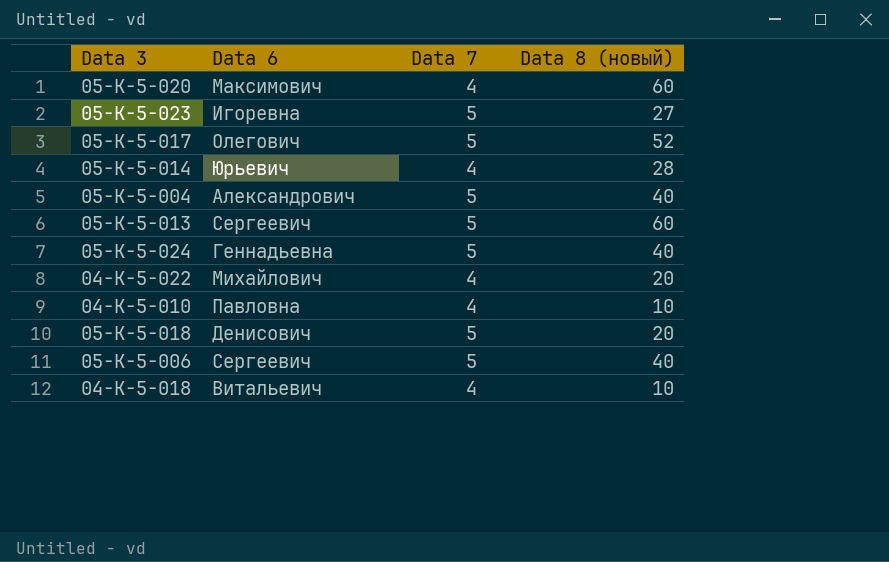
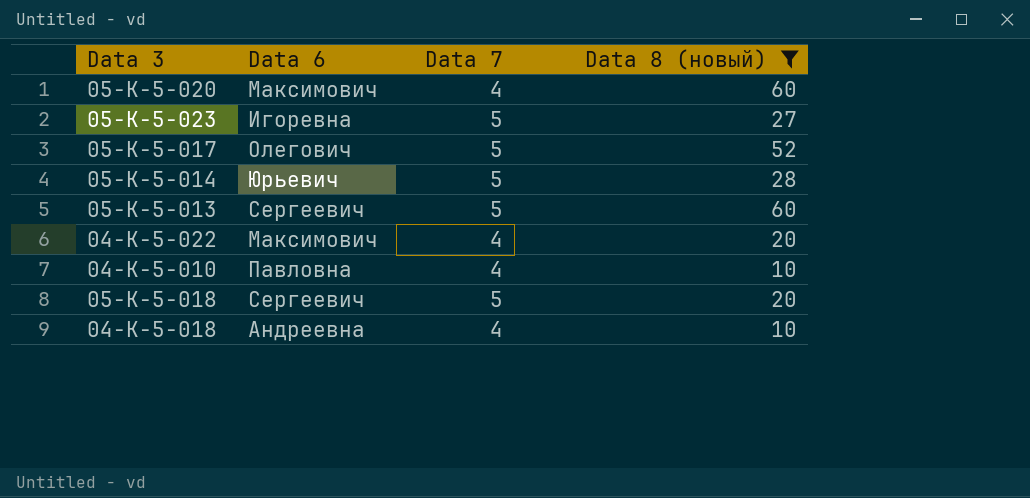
filter: none -> Data 8 (новый) != 40
05-К-5-014 | Data 7: 4 -> 5
04-К-5-022 | Data 6: Михайлович -> Максимович
05-К-5-018 | Data 6: Денисович -> Сергеевич
04-К-5-018 | Data 6: Витальевич -> Андреевна

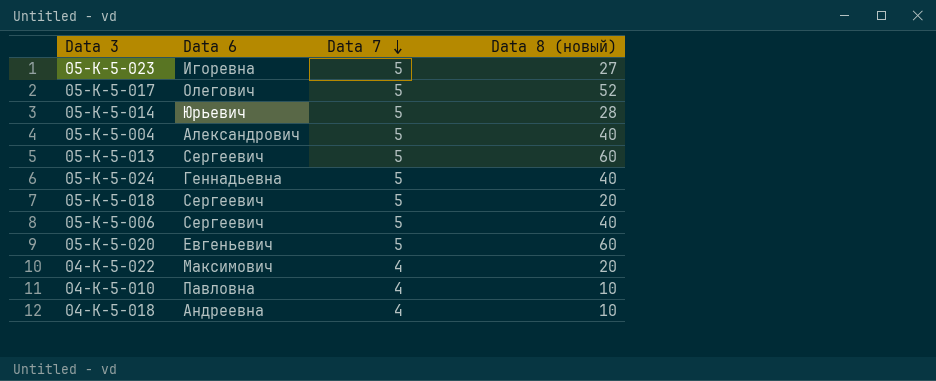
filter: Data 8 (новый) != 40 -> none
row order: none -> Data 7 descending
05-К-5-020 | Data 6: Максимович -> Евгеньевич
05-К-5-020 | Data 7: 4 -> 5

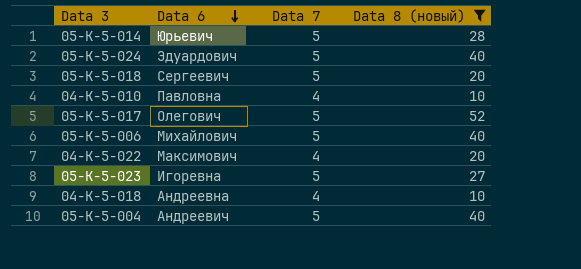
filter: none -> Data 8 (новый) != 60
row order: Data 7 descending -> Data 6 descending
05-К-5-024 | Data 6: Геннадьевна -> Эдуардович
05-К-5-006 | Data 6: Сергеевич -> Михайлович
05-К-5-004 | Data 6: Александрович -> Андреевич

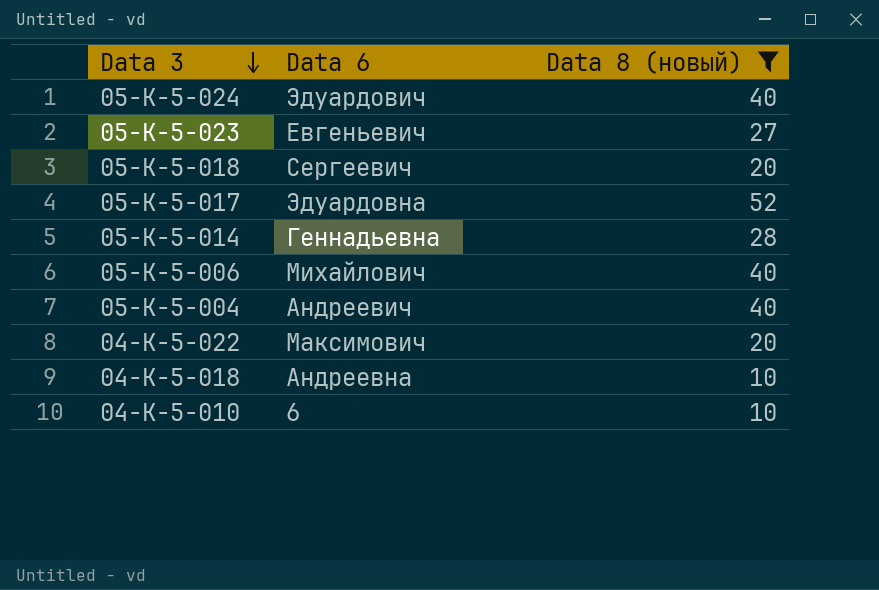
row order: Data 6 descending -> Data 3 descending
column Data 7 | position: 3 -> none
05-К-5-023 | Data 6: Игоревна -> Евгеньевич
05-К-5-017 | Data 6: Олегович -> Эдуардовна
05-К-5-014 | Data 6: Юрьевич -> Геннадьевна
04-К-5-010 | Data 6: Павловна -> 6

